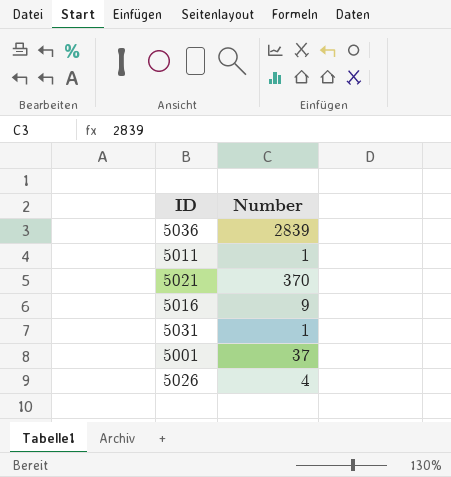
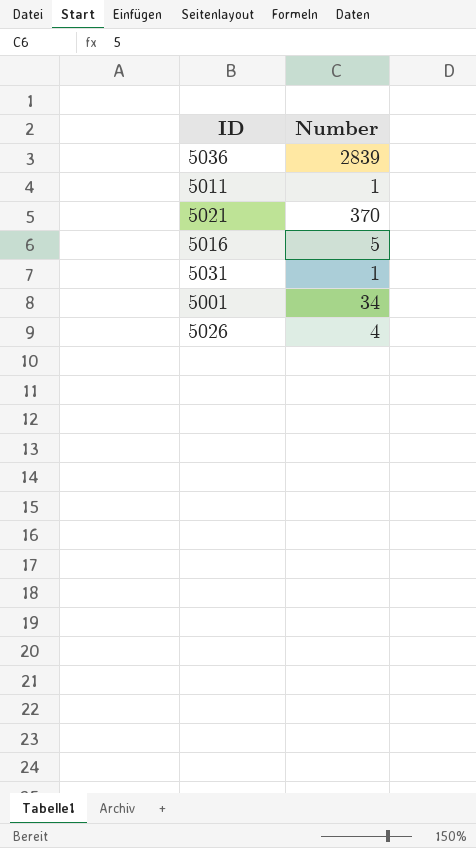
5016 | Number: 9 -> 5
5001 | Number: 37 -> 34

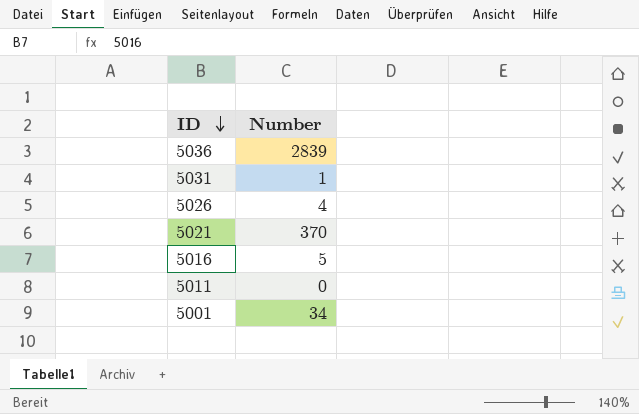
row order: none -> ID descending
5011 | Number: 1 -> 0

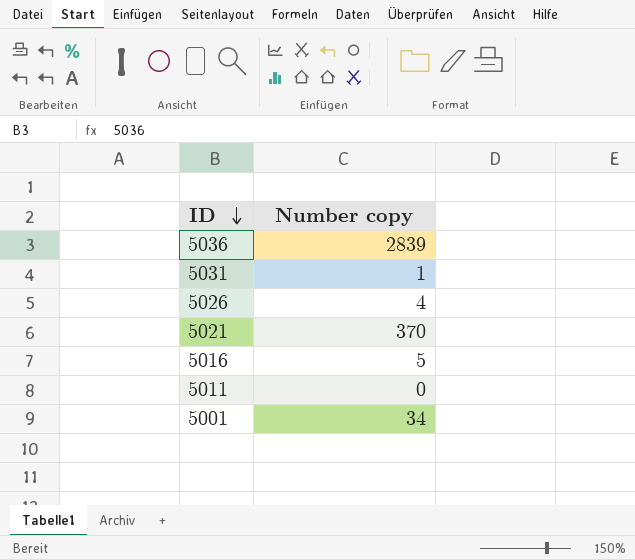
column name: Number -> Number copy

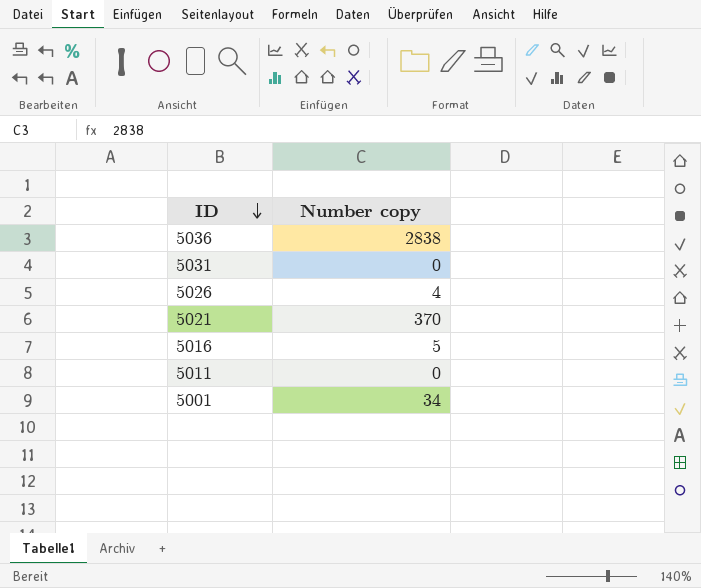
5036 | Number copy: 2839 -> 2838
5031 | Number copy: 1 -> 0

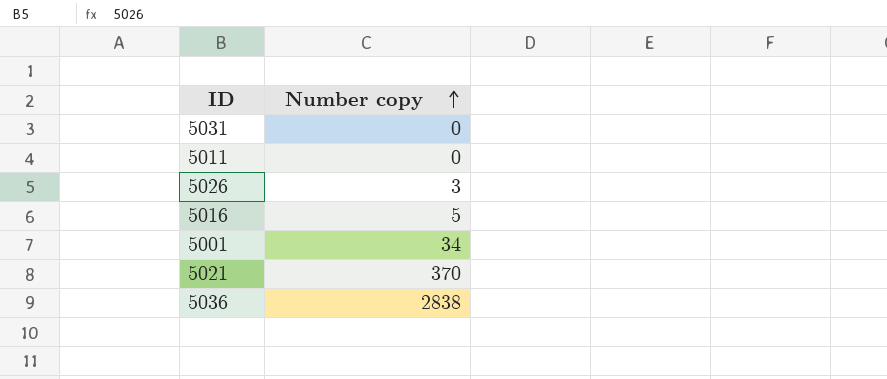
row order: ID descending -> Number copy ascending
5026 | Number copy: 4 -> 3

